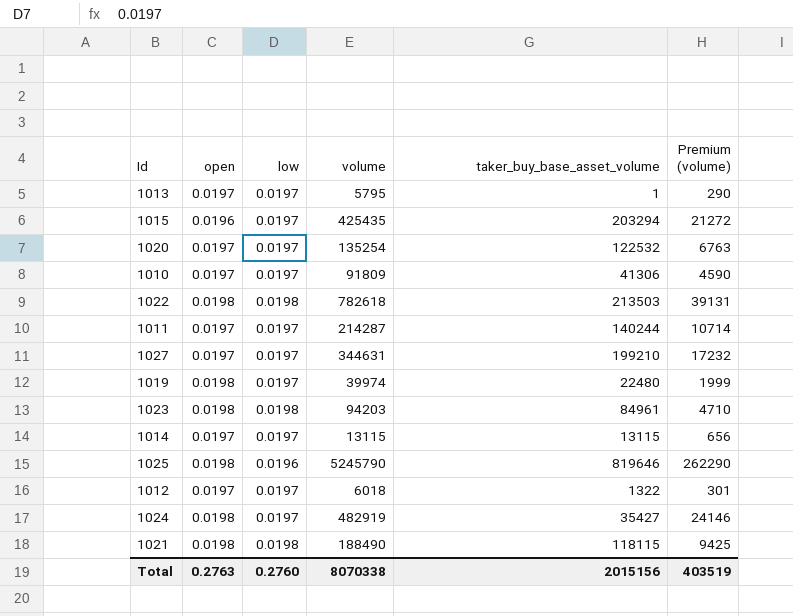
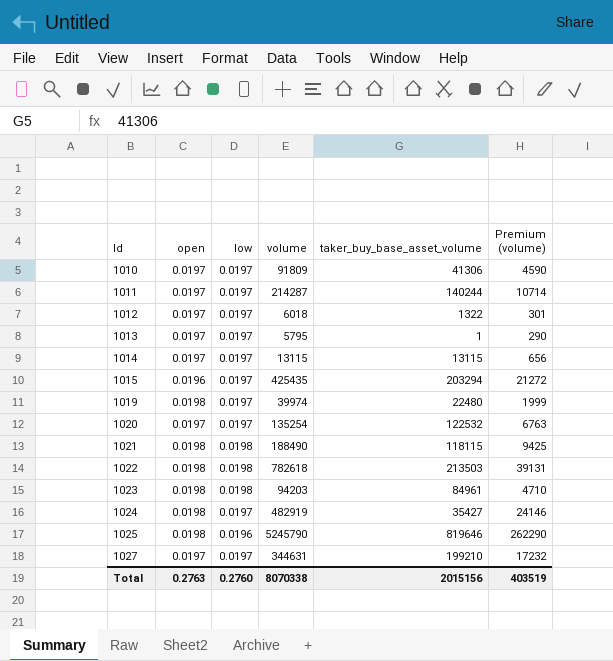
row order: none -> Id ascending

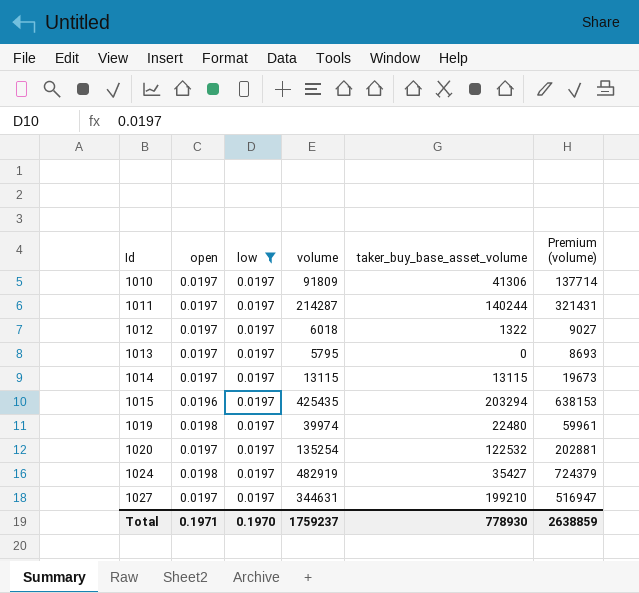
filter: none -> low = 0.0197
column Premium (volume) | formula: [volume] * 0.05 -> [volume] * 1.5
1013 | taker_buy_base_asset_volume: 1 -> 0
Total | open: 0.2763 -> 0.1971
Total | low: 0.2760 -> 0.1970
Total | volume: 8070338 -> 1759237
Total | taker_buy_base_asset_volume: 2015156 -> 778930
Total | Premium (volume): 403519 -> 2638859

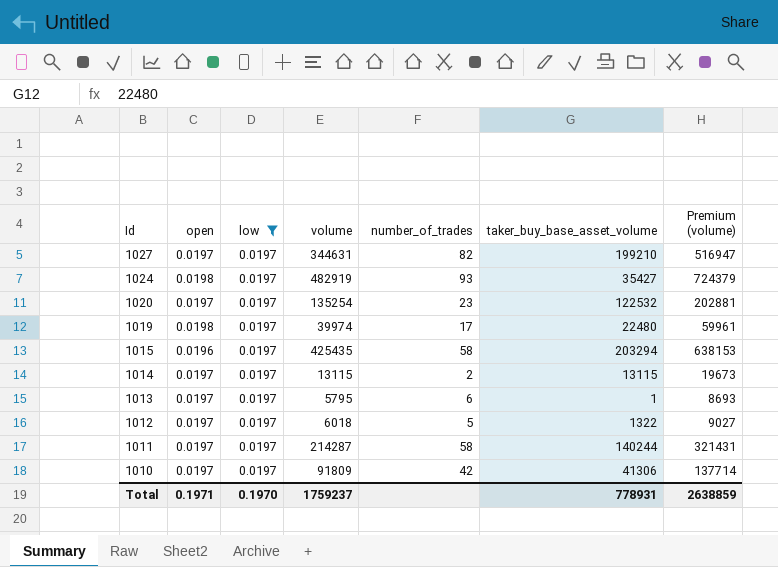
row order: Id ascending -> Id descending
column number_of_trades | position: none -> 5
1013 | taker_buy_base_asset_volume: 0 -> 1
Total | taker_buy_base_asset_volume: 778930 -> 778931

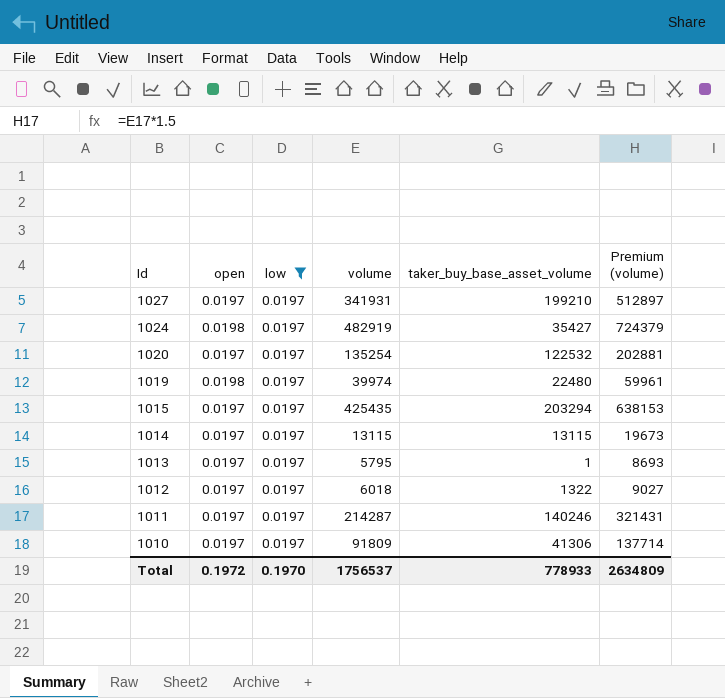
column number_of_trades | position: 5 -> none
1027 | volume: 344631 -> 341931
1027 | Premium (volume): 516947 -> 512897
1015 | open: 0.0196 -> 0.0197
1011 | taker_buy_base_asset_volume: 140244 -> 140246
Total | open: 0.1971 -> 0.1972
Total | volume: 1759237 -> 1756537
Total | taker_buy_base_asset_volume: 778931 -> 778933
Total | Premium (volume): 2638859 -> 2634809

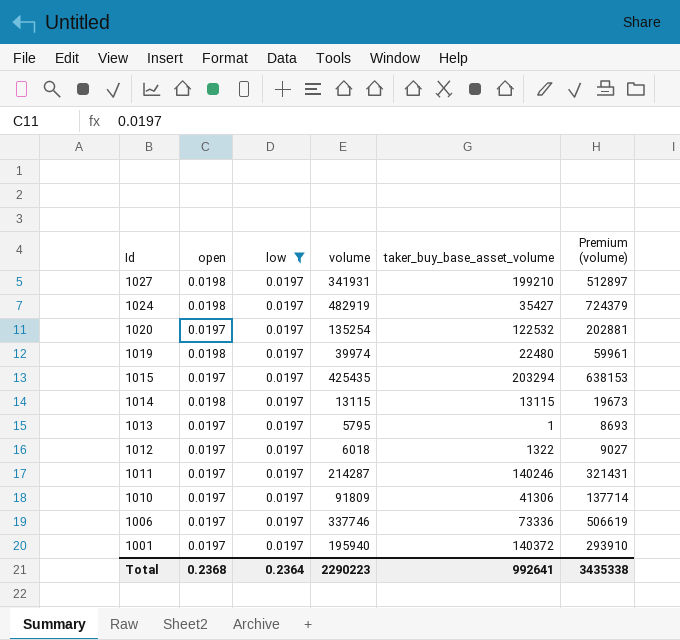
1027 | open: 0.0197 -> 0.0198
1014 | open: 0.0197 -> 0.0198
row 1006: none -> 0.0197 | 0.0197 | 337746 | 73336 | 506619
row 1001: none -> 0.0197 | 0.0197 | 195940 | 140372 | 293910
Total | open: 0.1972 -> 0.2368
Total | low: 0.1970 -> 0.2364
Total | volume: 1756537 -> 2290223
Total | taker_buy_base_asset_volume: 778933 -> 992641
Total | Premium (volume): 2634809 -> 3435338

